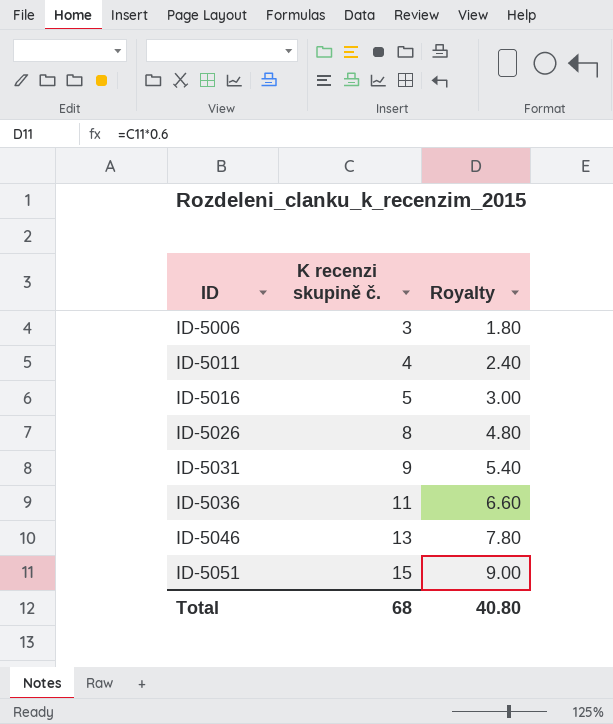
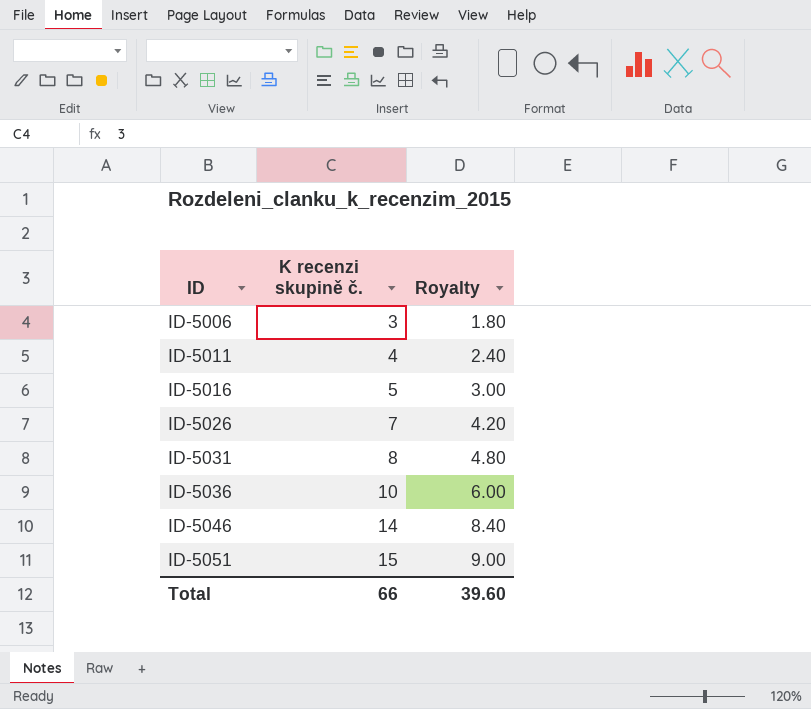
ID-5026 | K recenzi skupině č.: 8 -> 7
ID-5026 | Royalty: 4.80 -> 4.20
ID-5031 | K recenzi skupině č.: 9 -> 8
ID-5031 | Royalty: 5.40 -> 4.80
ID-5036 | K recenzi skupině č.: 11 -> 10
ID-5036 | Royalty: 6.60 -> 6.00
ID-5046 | K recenzi skupině č.: 13 -> 14
ID-5046 | Royalty: 7.80 -> 8.40
Total | K recenzi skupině č.: 68 -> 66
Total | Royalty: 40.80 -> 39.60

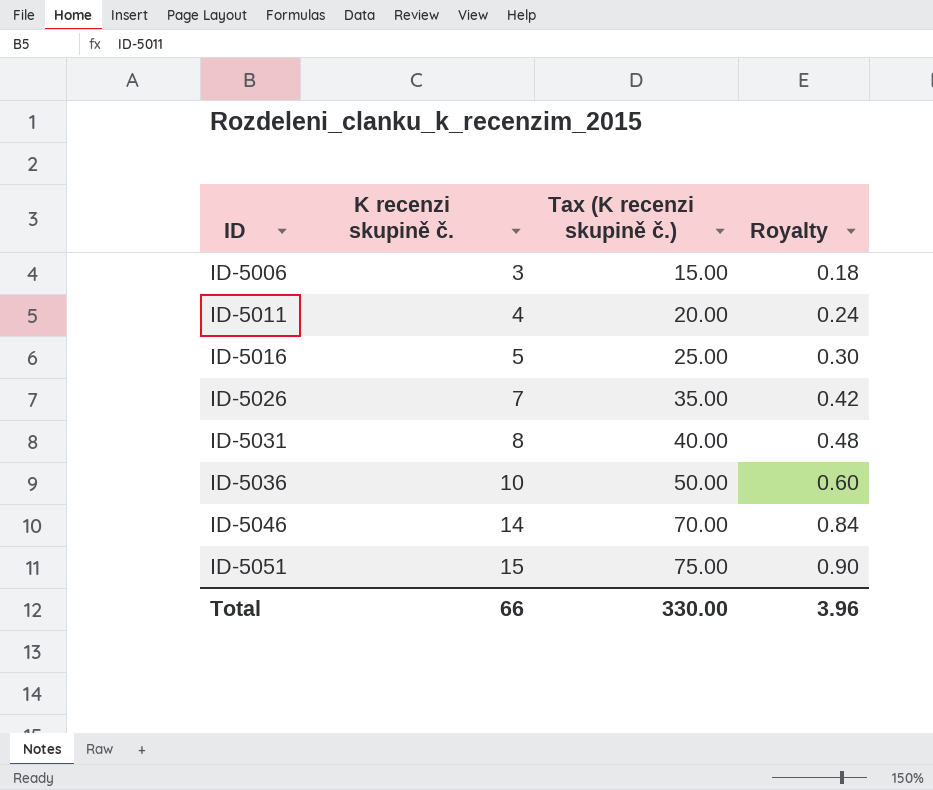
column Tax (K recenzi skupině č.) | formula: none -> [K recenzi skupině č.] * 5
column Royalty | formula: [K recenzi skupině č.] * 0.6 -> [K recenzi skupině č.] * 0.06
Total | Royalty: 39.60 -> 3.96

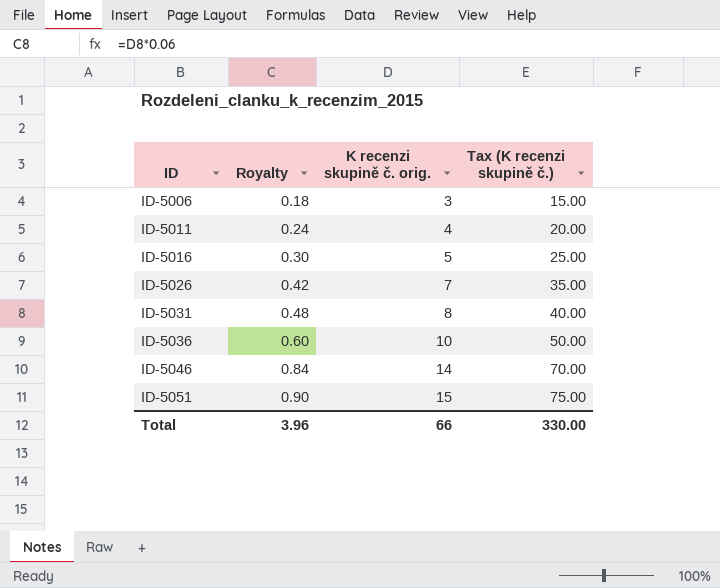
column Royalty | position: 4 -> 2
column name: K recenzi skupině č. -> K recenzi skupině č. orig.

